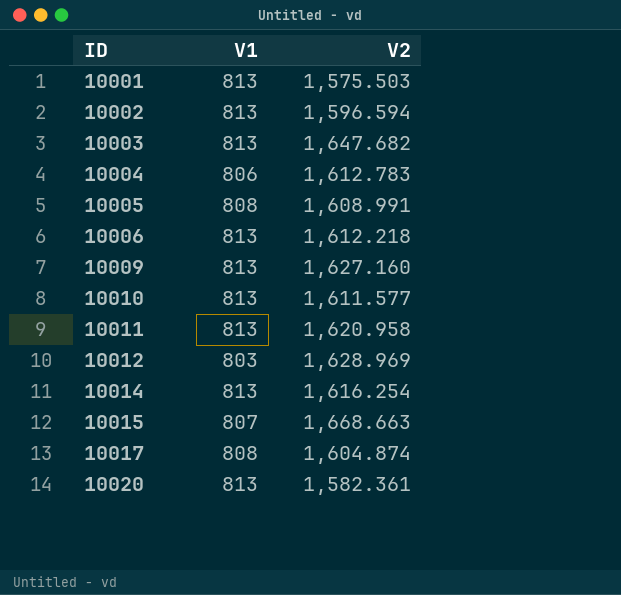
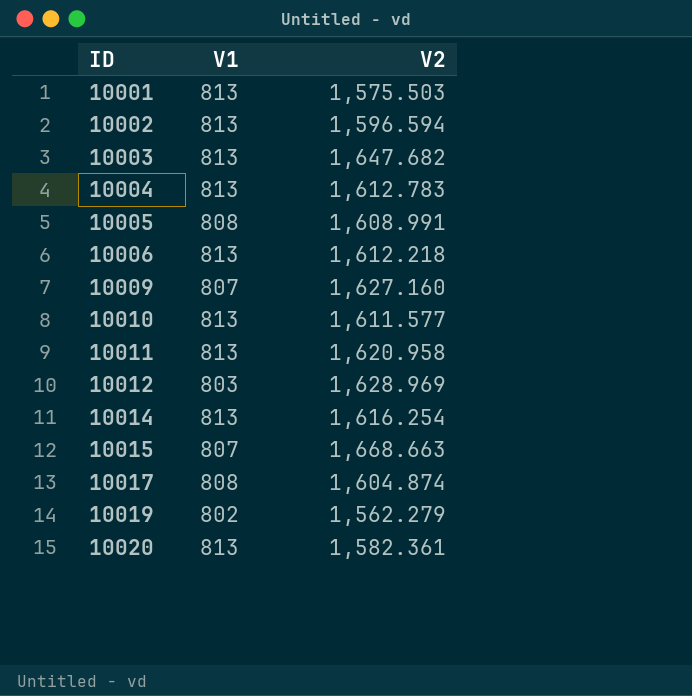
10004 | V1: 806 -> 813
10009 | V1: 813 -> 807
row 10019: none -> 802 | 1,562.279

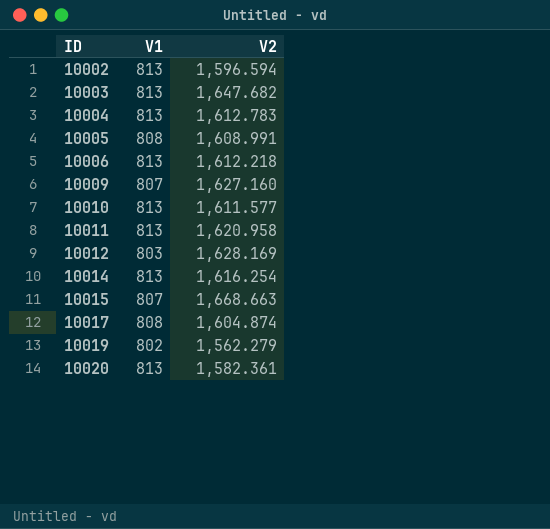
row 10001: 813 | 1,575.503 -> none
10012 | V2: 1,628.969 -> 1,628.169

